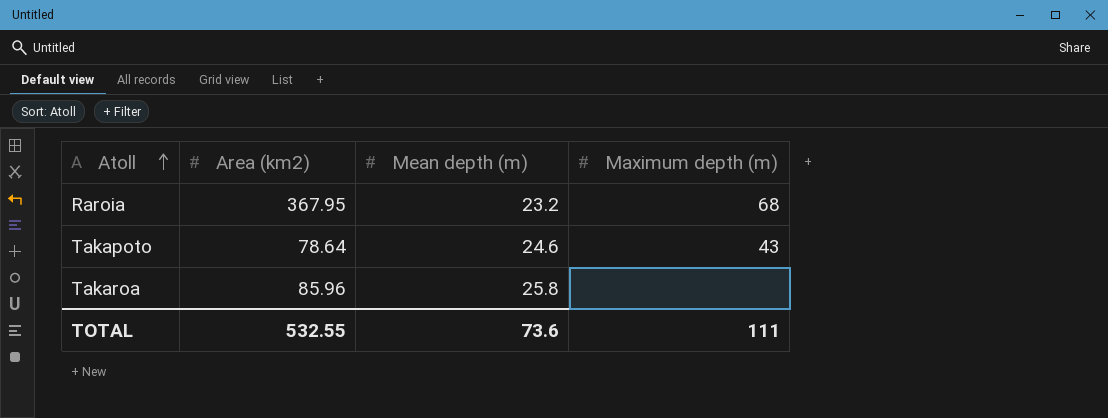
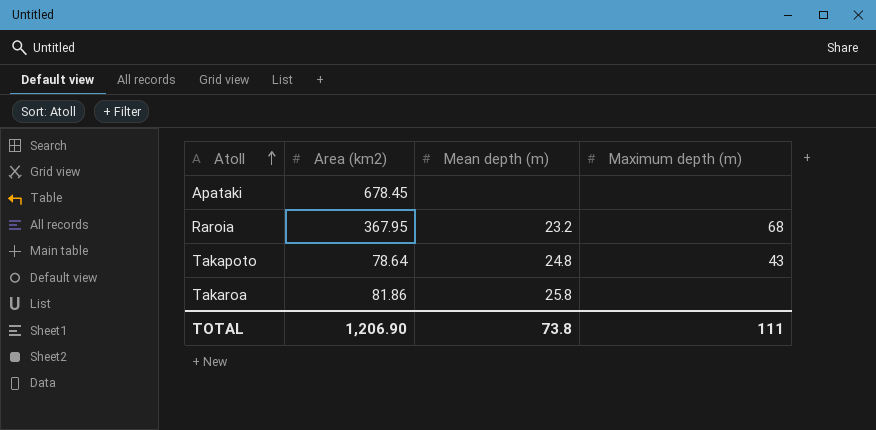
row Apataki: none -> 678.45 | none | none
Takapoto | Mean depth (m): 24.6 -> 24.8
Takaroa | Area (km2): 85.96 -> 81.86
TOTAL | Area (km2): 532.55 -> 1,206.90
TOTAL | Mean depth (m): 73.6 -> 73.8

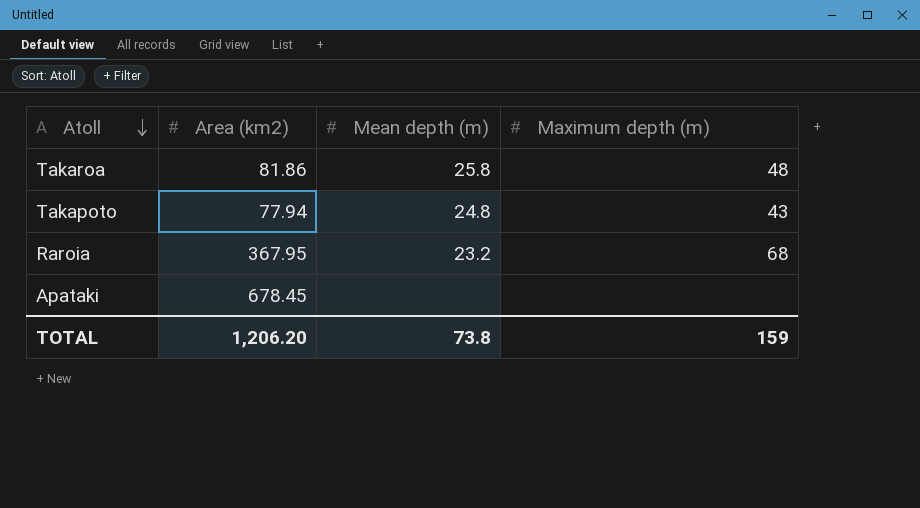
row order: Atoll ascending -> Atoll descending
Takaroa | Maximum depth (m): none -> 48
Takapoto | Area (km2): 78.64 -> 77.94
TOTAL | Area (km2): 1,206.90 -> 1,206.20
TOTAL | Maximum depth (m): 111 -> 159

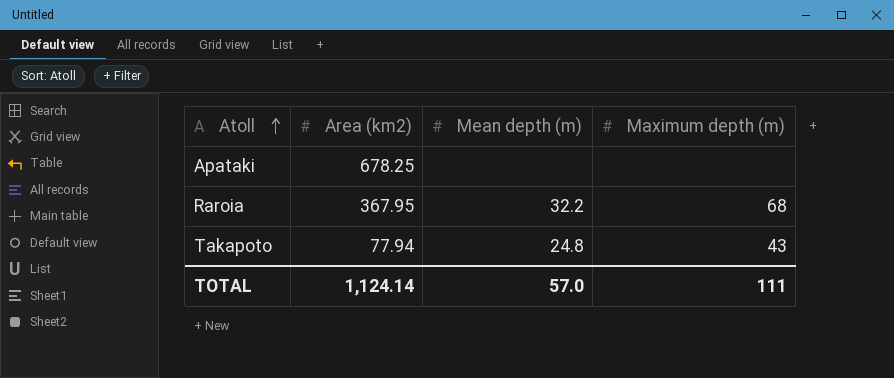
row order: Atoll descending -> Atoll ascending
row Takaroa: 81.86 | 25.8 | 48 -> none
Apataki | Area (km2): 678.45 -> 678.25
Raroia | Mean depth (m): 23.2 -> 32.2
TOTAL | Area (km2): 1,206.20 -> 1,124.14
TOTAL | Mean depth (m): 73.8 -> 57.0
TOTAL | Maximum depth (m): 159 -> 111

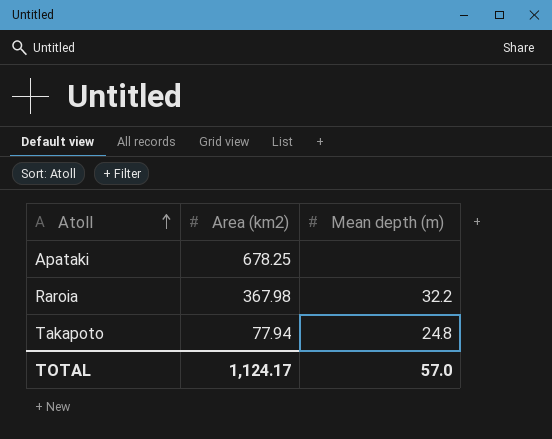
column Maximum depth (m) | position: 4 -> none
Raroia | Area (km2): 367.95 -> 367.98
TOTAL | Area (km2): 1,124.14 -> 1,124.17

